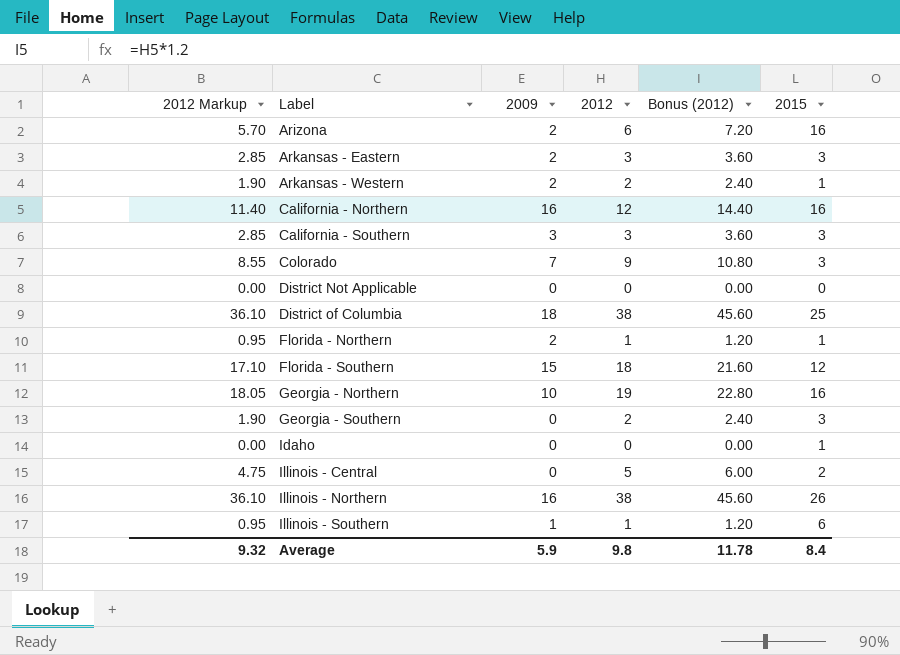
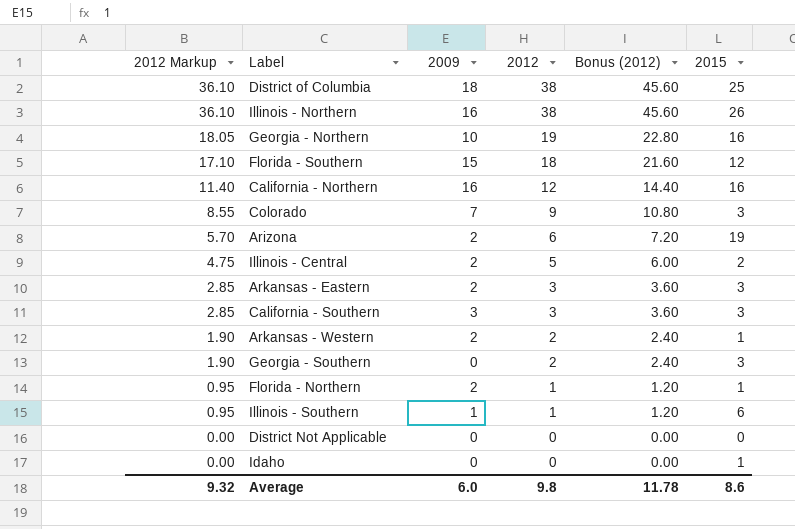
row order: Label ascending -> 2012 Markup descending
Arizona | 2015: 16 -> 19
Illinois - Central | 2009: 0 -> 2
Average | 2009: 5.9 -> 6.0
Average | 2015: 8.4 -> 8.6

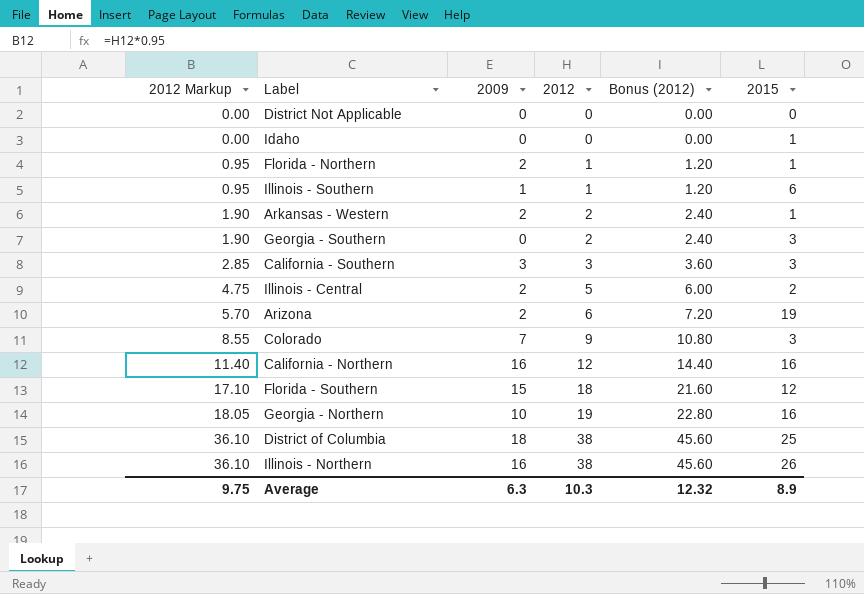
row order: 2012 Markup descending -> 2012 Markup ascending
row Arkansas - Eastern: 2.85 | 2 | 3 | 3.60 | 3 -> none
Average | 2012 Markup: 9.32 -> 9.75
Average | 2009: 6.0 -> 6.3
Average | 2012: 9.8 -> 10.3
Average | Bonus (2012): 11.78 -> 12.32
Average | 2015: 8.6 -> 8.9

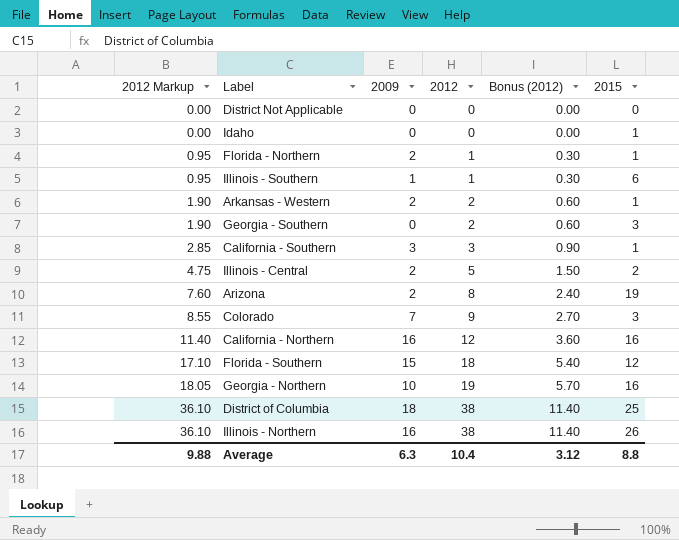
column Bonus (2012) | formula: [2012] * 1.2 -> [2012] * 0.3
California - Southern | 2015: 3 -> 1
Arizona | 2012 Markup: 5.70 -> 7.60
Arizona | 2012: 6 -> 8
Average | 2012 Markup: 9.75 -> 9.88
Average | 2012: 10.3 -> 10.4
Average | Bonus (2012): 12.32 -> 3.12
Average | 2015: 8.9 -> 8.8

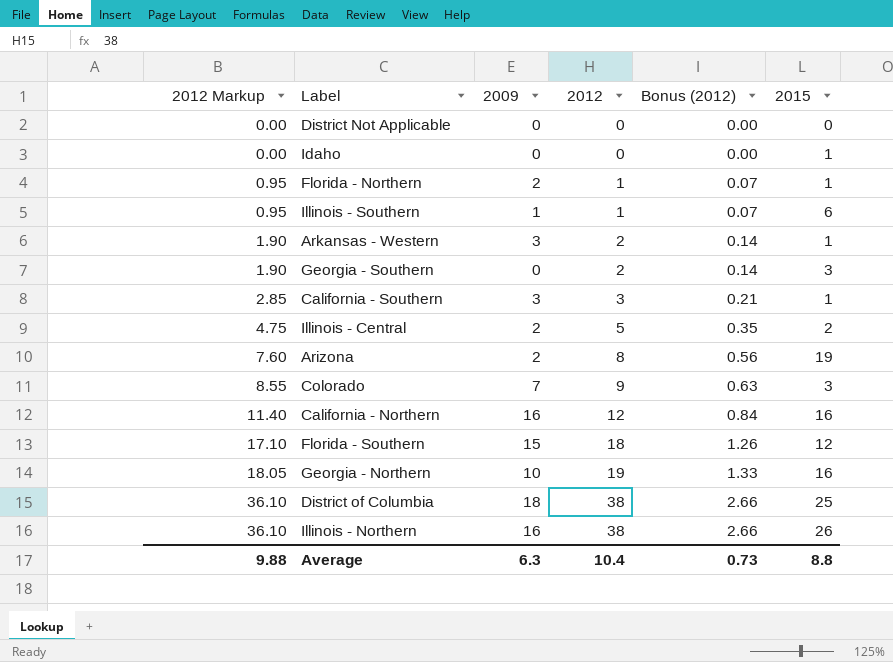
column Bonus (2012) | formula: [2012] * 0.3 -> [2012] * 0.07
Arkansas - Western | 2009: 2 -> 3
Average | Bonus (2012): 3.12 -> 0.73

